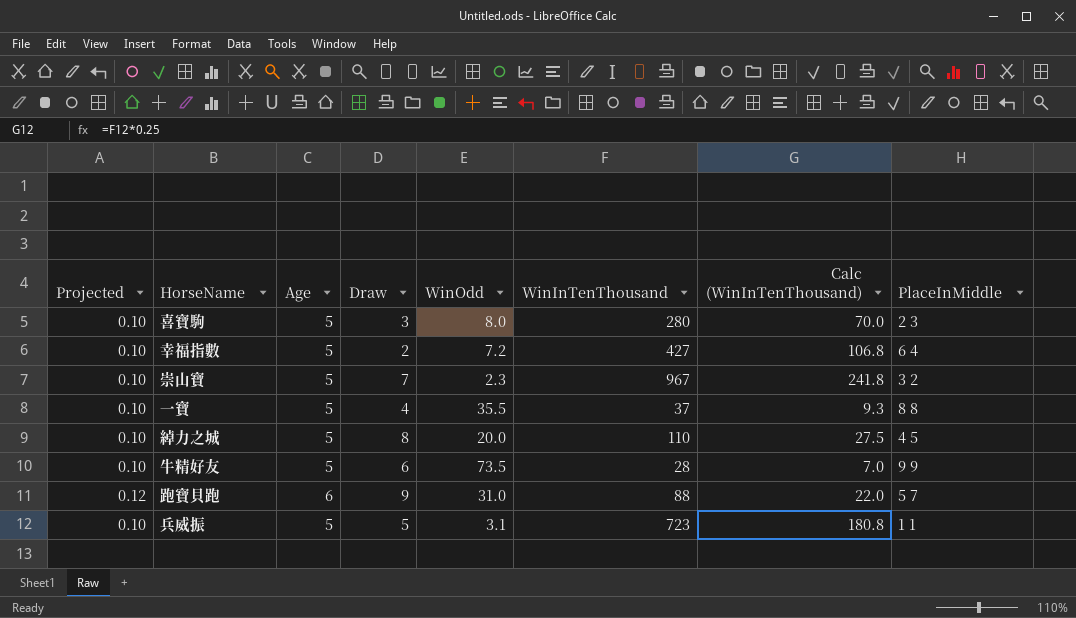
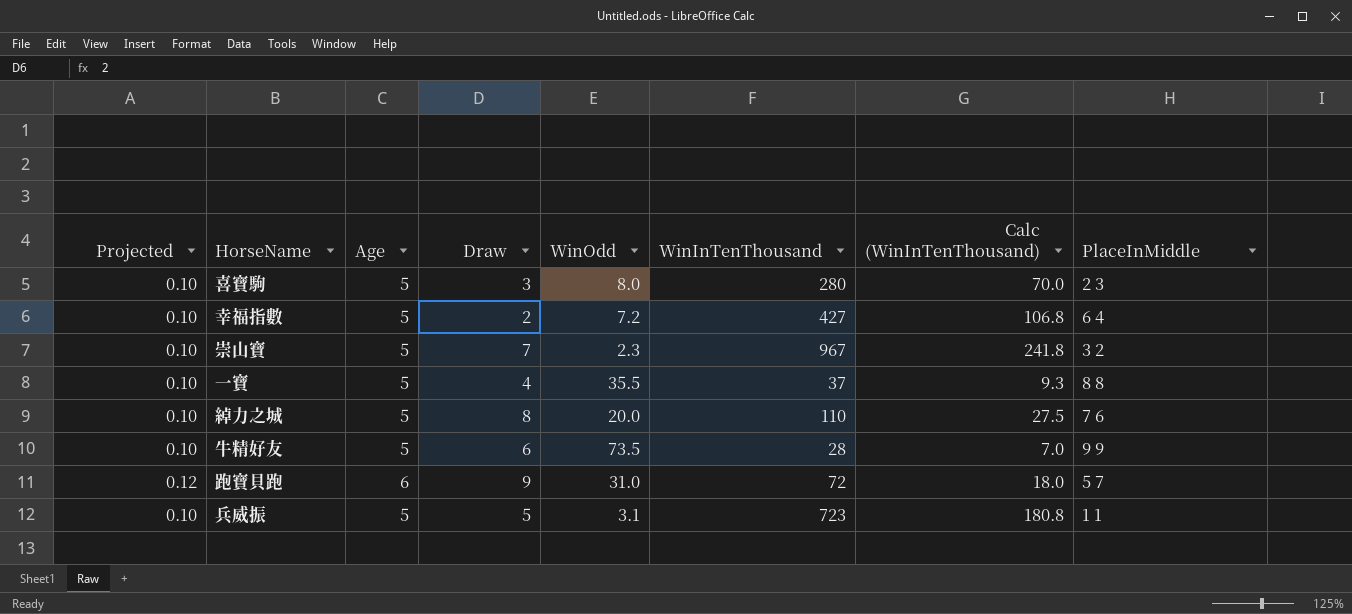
綽力之城 | PlaceInMiddle: 4 5 -> 7 6
跑寶貝跑 | WinInTenThousand: 88 -> 72
跑寶貝跑 | Calc (WinInTenThousand): 22.0 -> 18.0

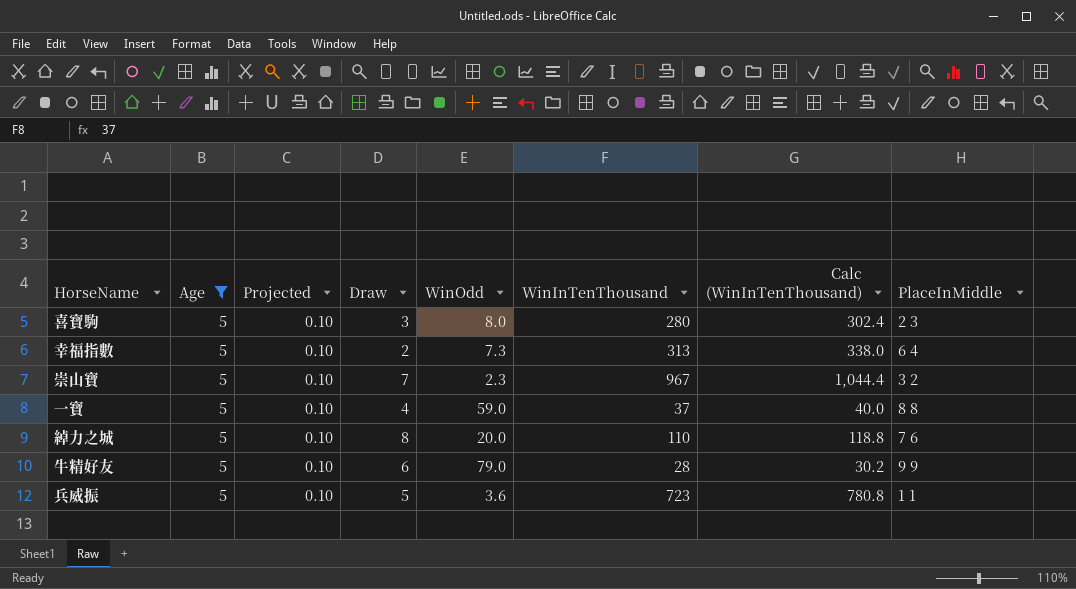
filter: none -> Age = 5
column Projected | position: 1 -> 3
column Calc (WinInTenThousand) | formula: [WinInTenThousand] * 0.25 -> [WinInTenThousand] * 1.08
幸福指數 | WinOdd: 7.2 -> 7.3
幸福指數 | WinInTenThousand: 427 -> 313
一寶 | WinOdd: 35.5 -> 59.0
牛精好友 | WinOdd: 73.5 -> 79.0
兵威振 | WinOdd: 3.1 -> 3.6

